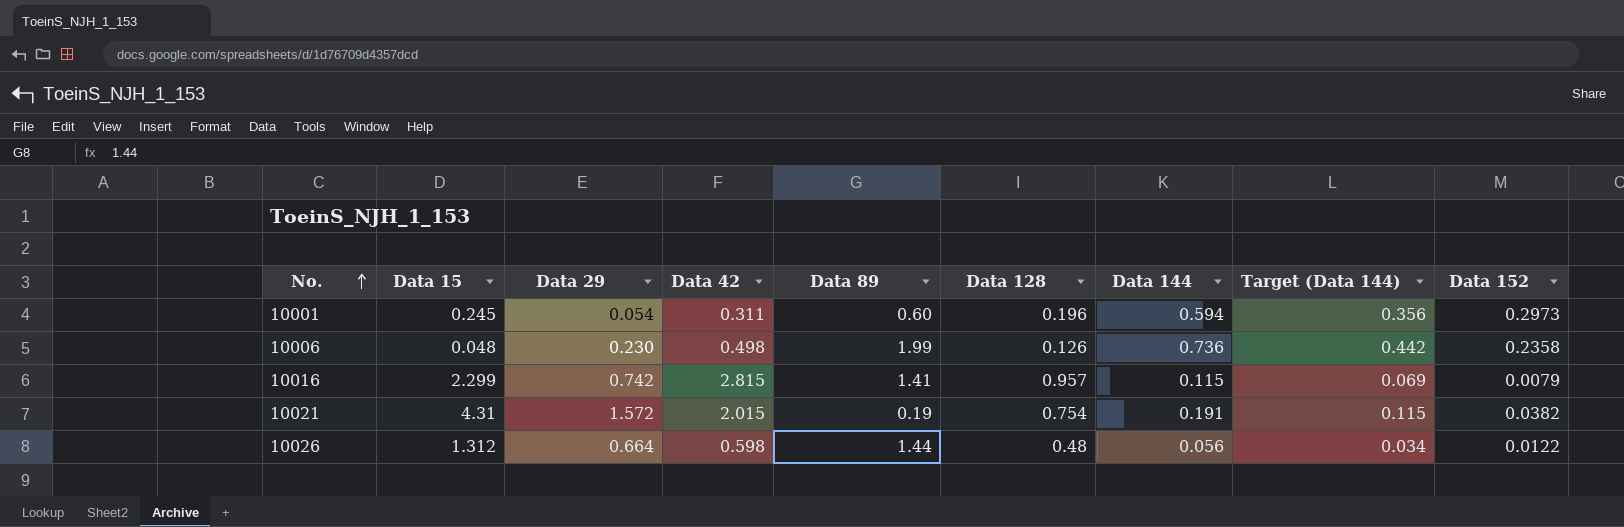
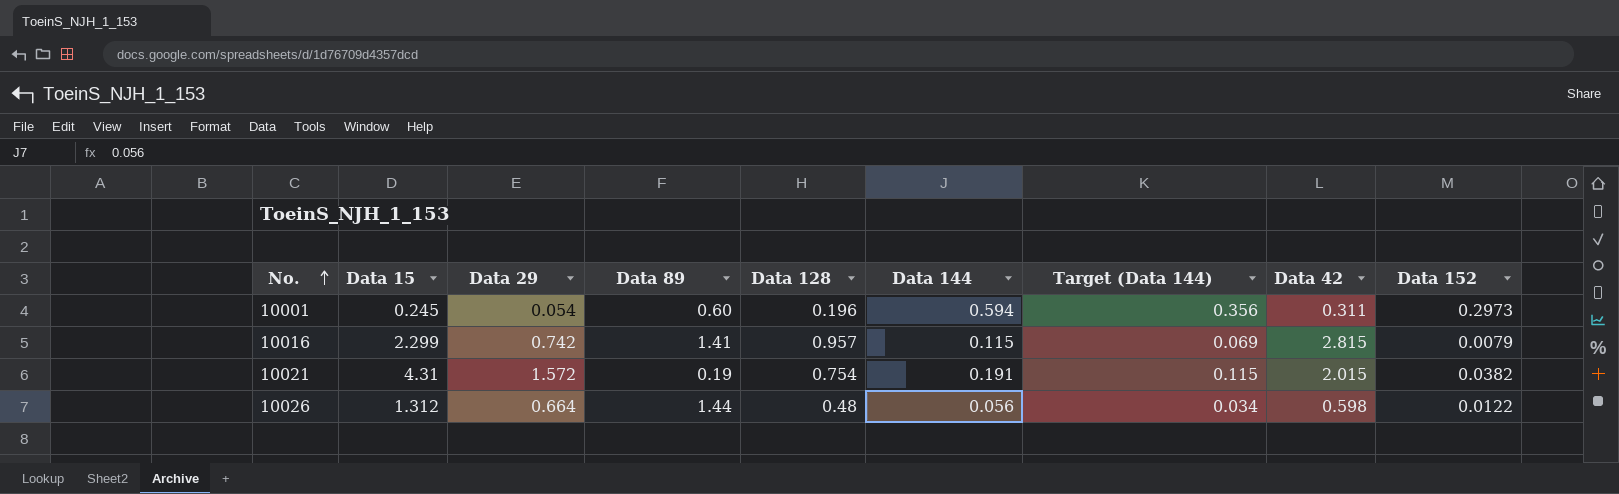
column Data 42 | position: 4 -> 8
row 10006: 0.048 | 0.230 | 0.498 | 1.99 | 0.126 | 0.736 | 0.442 | 0.2358 -> none

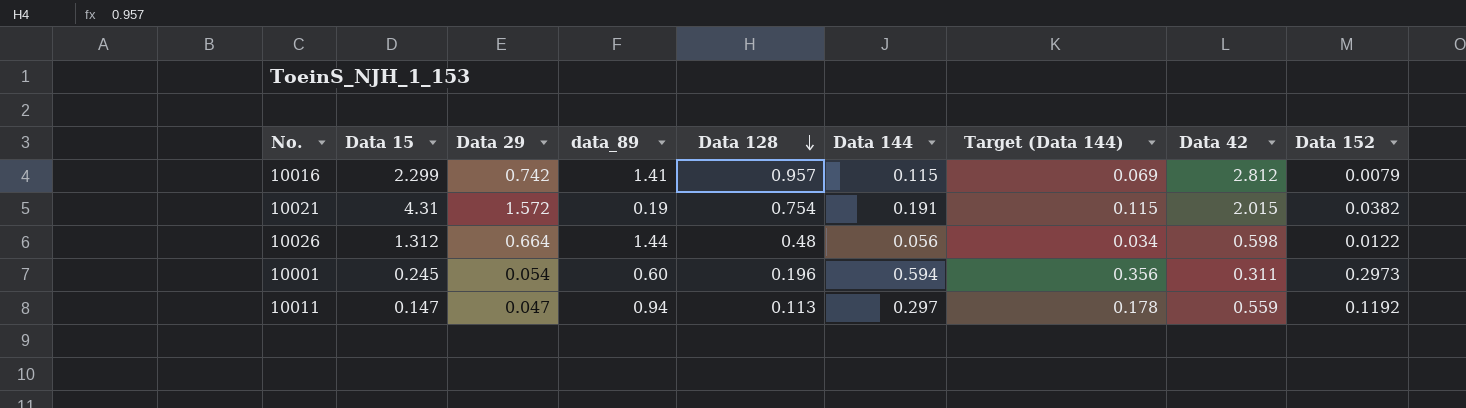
row order: No. ascending -> Data 128 descending
column name: Data 89 -> data_89
10016 | Data 42: 2.815 -> 2.812
row 10011: none -> 0.147 | 0.047 | 0.94 | 0.113 | 0.297 | 0.178 | 0.559 | 0.1192

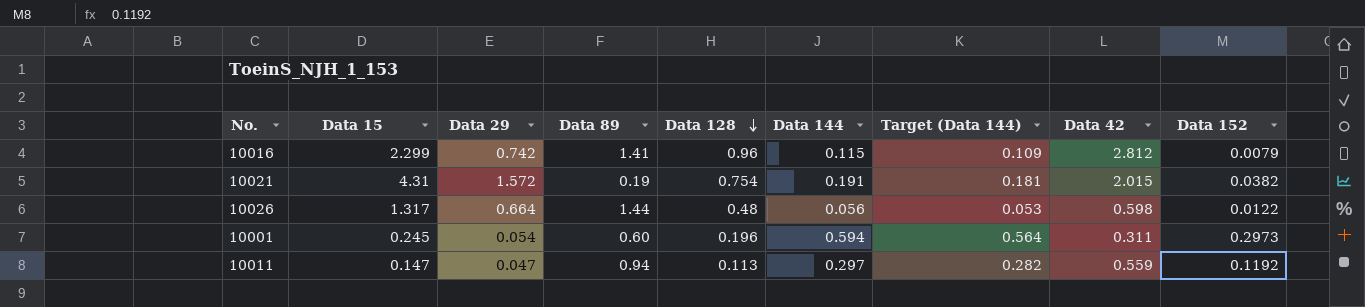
column name: data_89 -> Data 89
column Target (Data 144) | formula: [Data 144] * 0.6 -> [Data 144] * 0.95
10016 | Data 128: 0.957 -> 0.96
10026 | Data 15: 1.312 -> 1.317

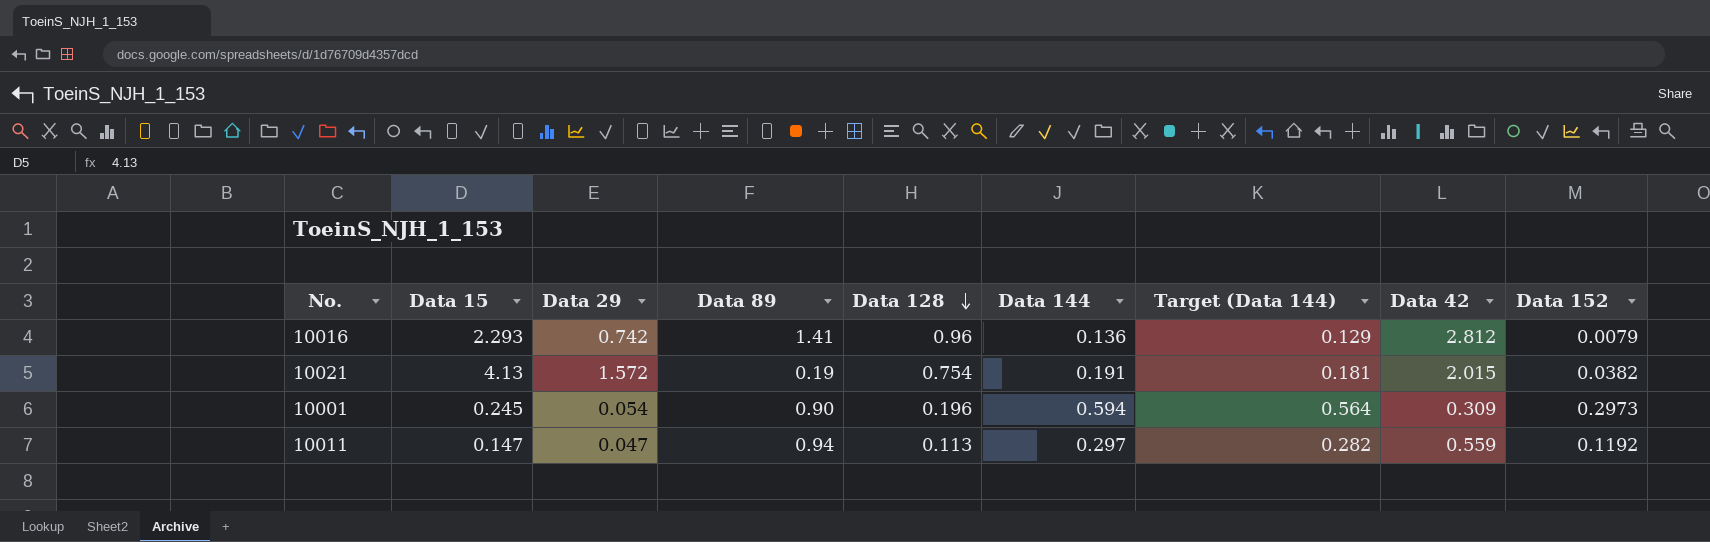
row 10026: 1.317 | 0.664 | 1.44 | 0.48 | 0.056 | 0.053 | 0.598 | 0.0122 -> none
10016 | Data 15: 2.299 -> 2.293
10016 | Data 144: 0.115 -> 0.136
10016 | Target (Data 144): 0.109 -> 0.129
10021 | Data 15: 4.31 -> 4.13
10001 | Data 89: 0.60 -> 0.90
10001 | Data 42: 0.311 -> 0.309

